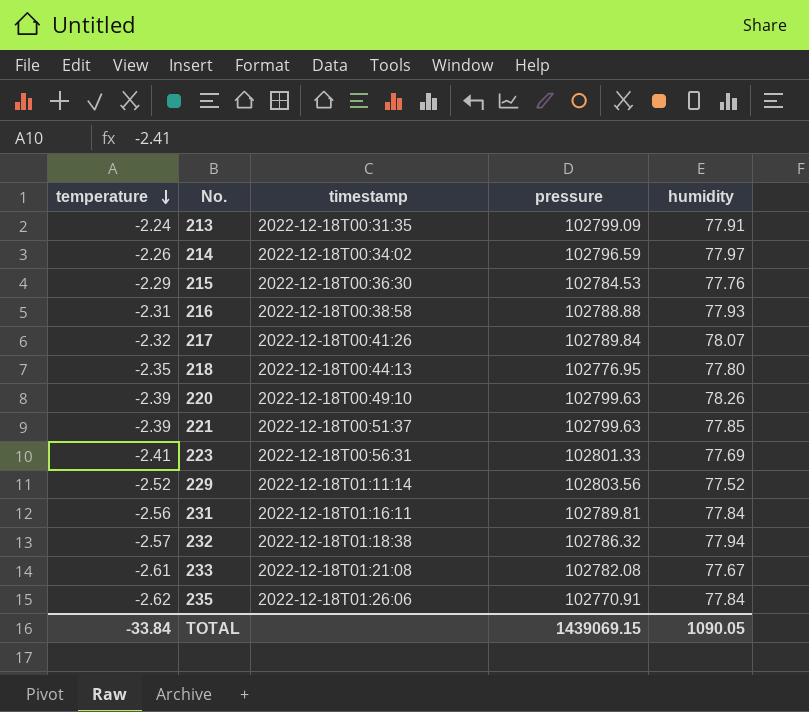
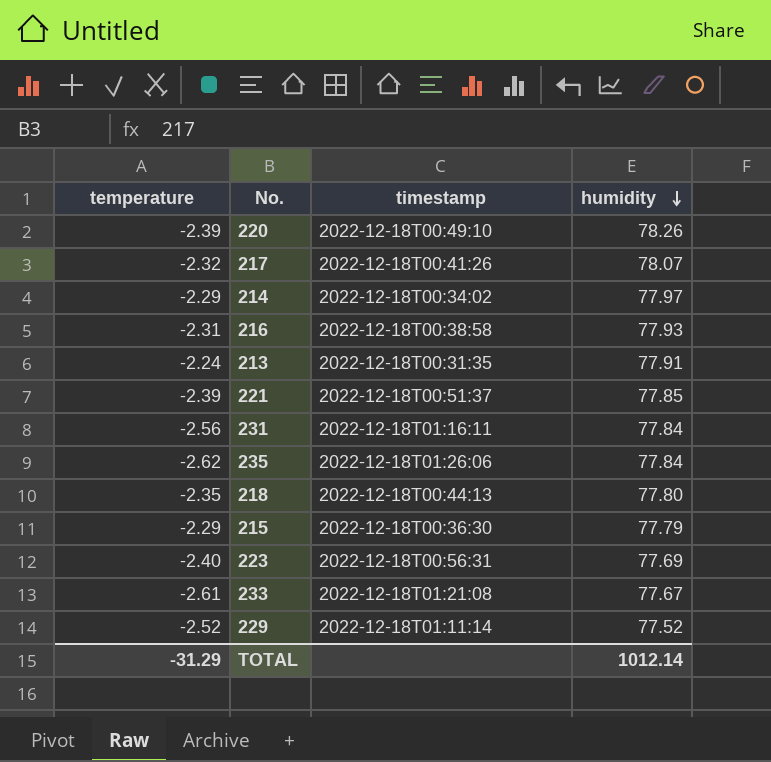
row order: temperature descending -> humidity descending
column pressure | position: 4 -> none
row 232: -2.57 | 2022-12-18T01:18:38 | 102786.32 | 77.94 -> none
214 | temperature: -2.26 -> -2.29
215 | humidity: 77.76 -> 77.79
223 | temperature: -2.41 -> -2.40
TOTAL | temperature: -33.84 -> -31.29
TOTAL | humidity: 1090.05 -> 1012.14

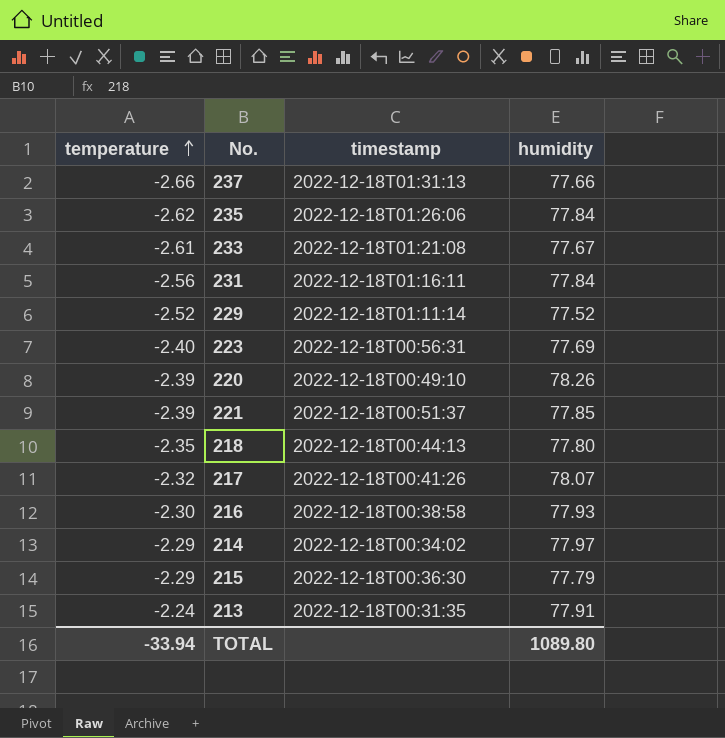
row order: humidity descending -> temperature ascending
row 237: none -> -2.66 | 2022-12-18T01:31:13 | 77.66
216 | temperature: -2.31 -> -2.30
TOTAL | temperature: -31.29 -> -33.94
TOTAL | humidity: 1012.14 -> 1089.80

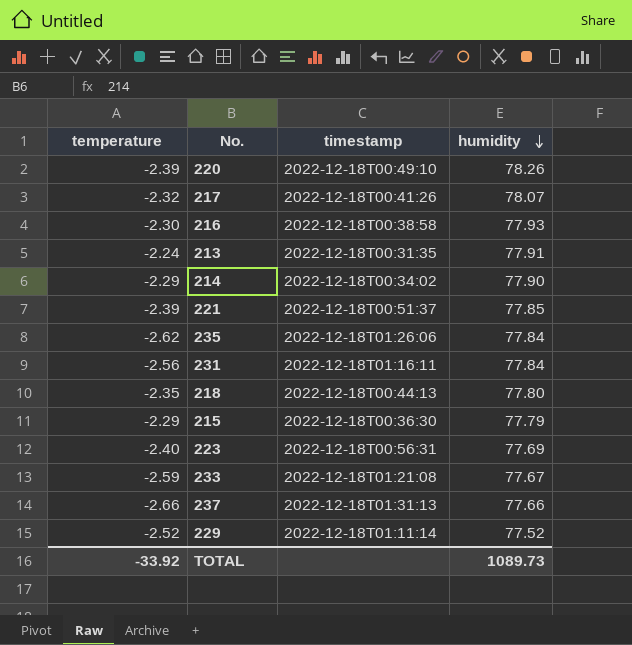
row order: temperature ascending -> humidity descending
214 | humidity: 77.97 -> 77.90
233 | temperature: -2.61 -> -2.59
TOTAL | temperature: -33.94 -> -33.92
TOTAL | humidity: 1089.80 -> 1089.73

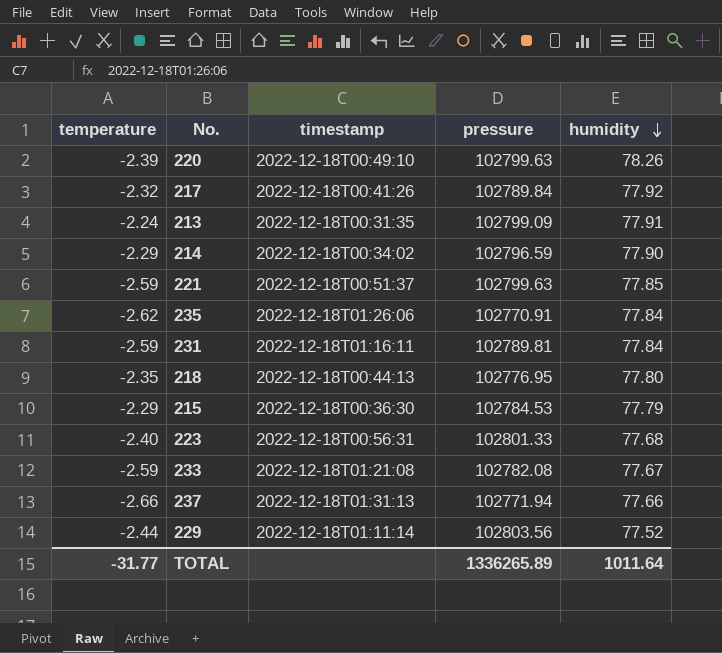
column pressure | position: none -> 4
row 216: -2.30 | 2022-12-18T00:38:58 | 77.93 -> none
217 | humidity: 78.07 -> 77.92
221 | temperature: -2.39 -> -2.59
231 | temperature: -2.56 -> -2.59
223 | humidity: 77.69 -> 77.68
229 | temperature: -2.52 -> -2.44
TOTAL | temperature: -33.92 -> -31.77
TOTAL | humidity: 1089.73 -> 1011.64

